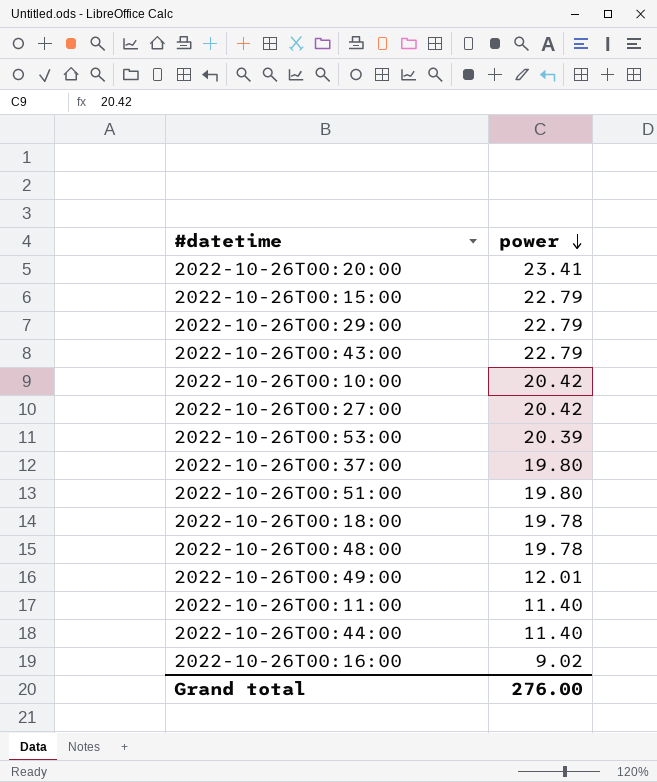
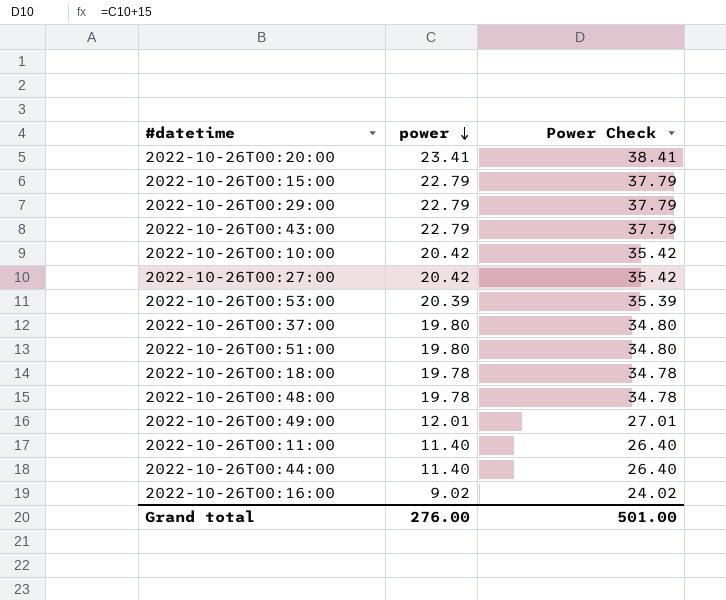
column Power Check | formula: none -> [power] + 15

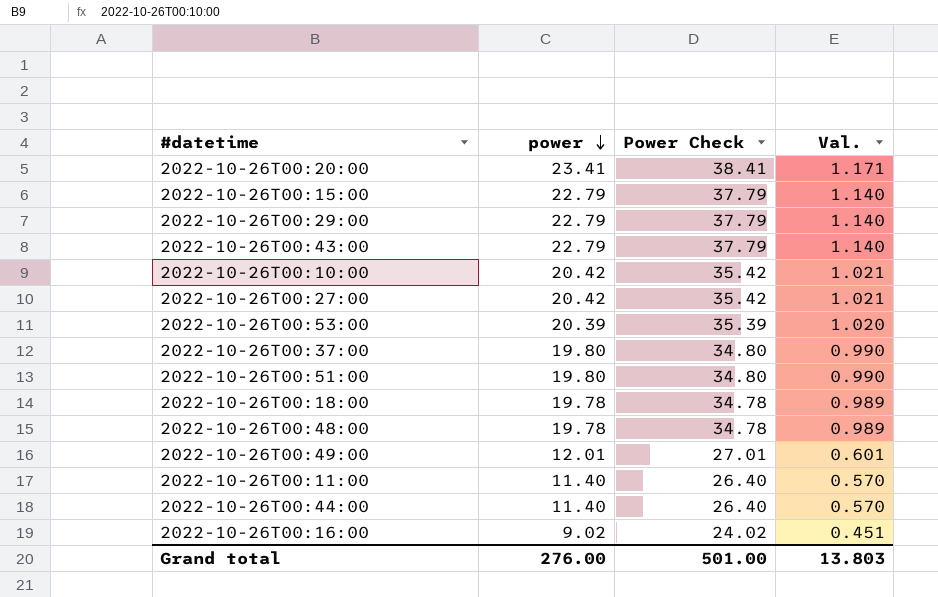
column Val. | formula: none -> [power] * 0.05

